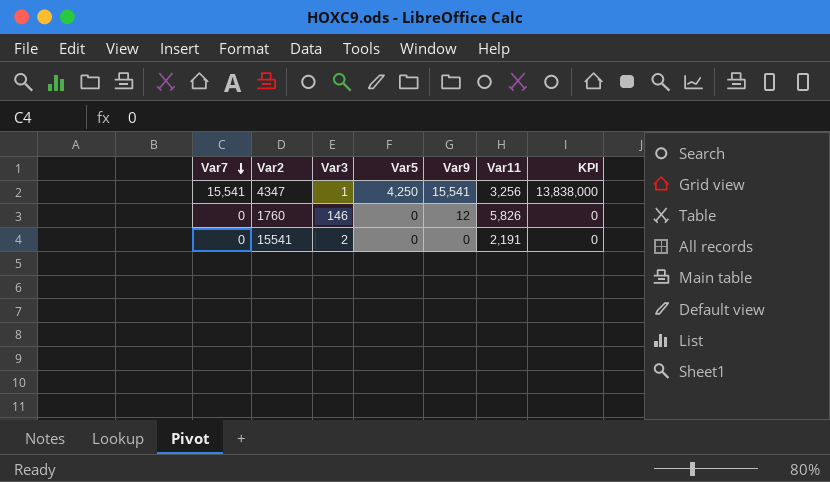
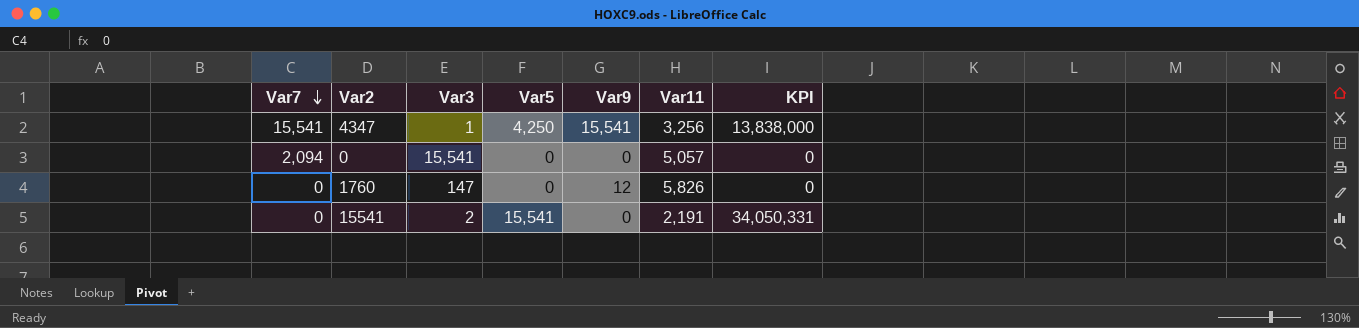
row 0: none -> 2,094 | 15,541 | 0 | 0 | 5,057 | 0
1760 | Var3: 146 -> 147
15541 | Var5: 0 -> 15,541
15541 | KPI: 0 -> 34,050,331

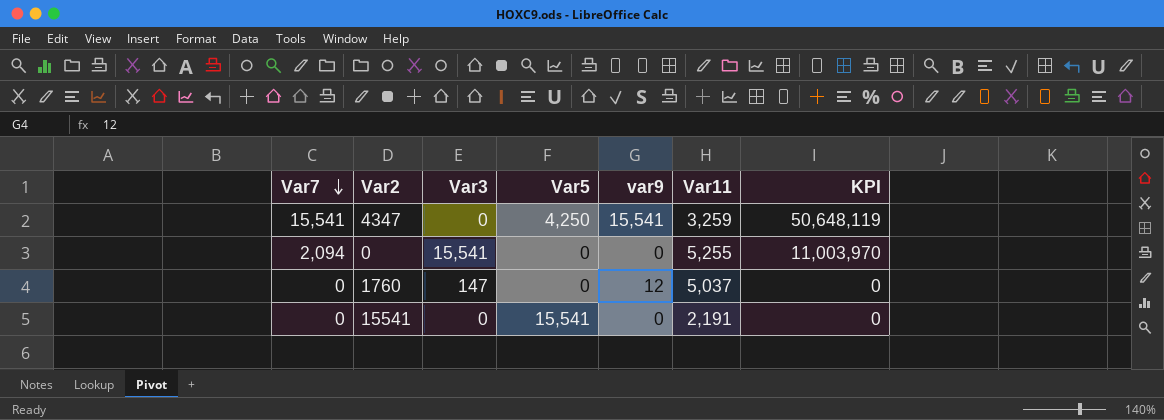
column name: Var9 -> var9
column KPI | formula: [Var5] * [Var11] -> [Var7] * [Var11]
4347 | Var3: 1 -> 0
4347 | Var11: 3,256 -> 3,259
0 | Var11: 5,057 -> 5,255
1760 | Var11: 5,826 -> 5,037
15541 | Var3: 2 -> 0

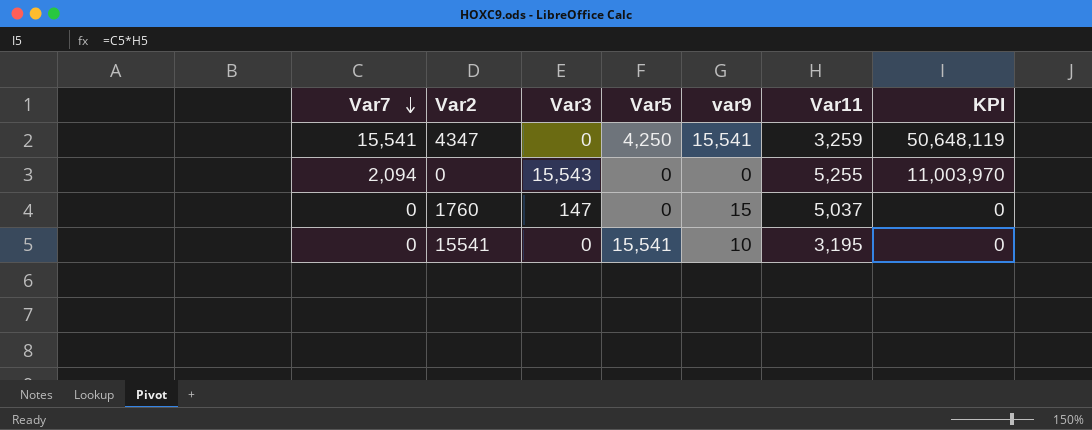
0 | Var3: 15,541 -> 15,543
1760 | var9: 12 -> 15
15541 | var9: 0 -> 10
15541 | Var11: 2,191 -> 3,195

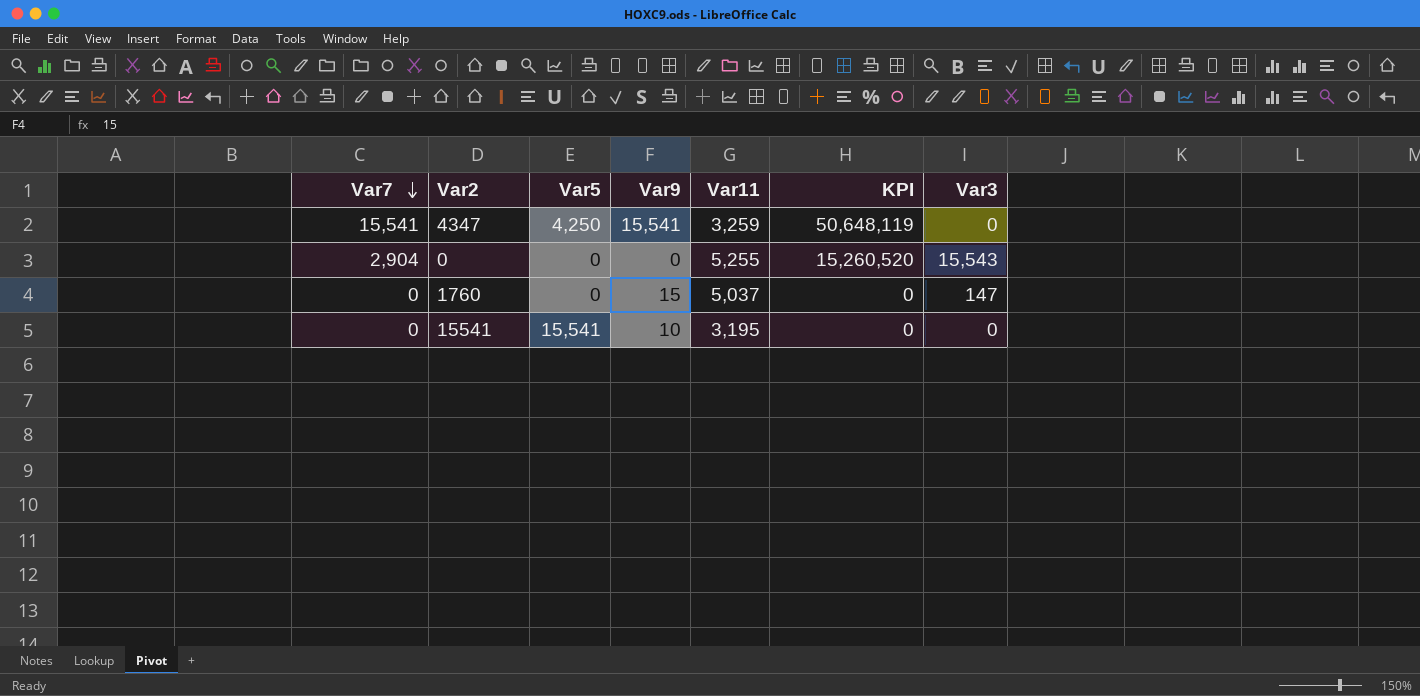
column name: var9 -> Var9
column Var3 | position: 3 -> 7
0 | Var7: 2,094 -> 2,904
0 | KPI: 11,003,970 -> 15,260,520

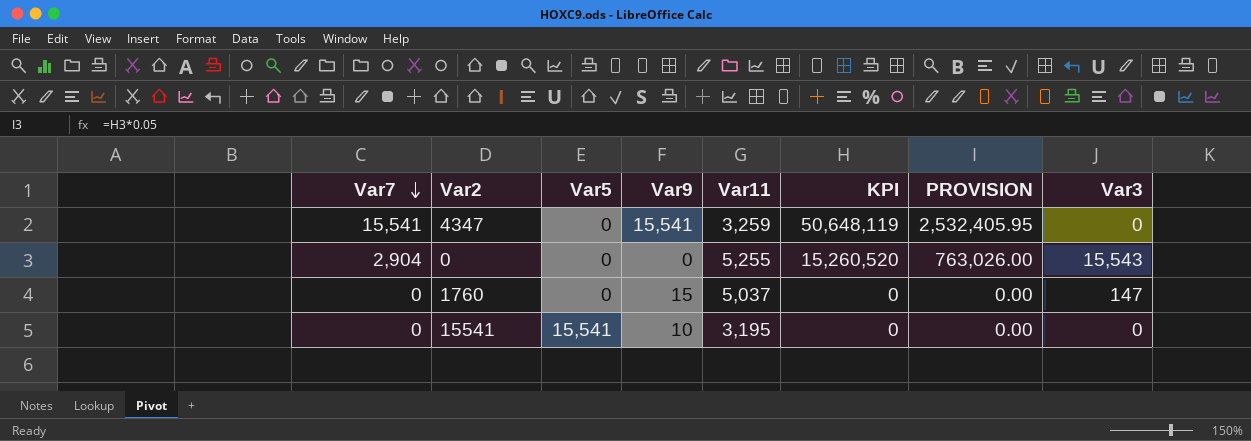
column PROVISION | formula: none -> [KPI] * 0.05
4347 | Var5: 4,250 -> 0

